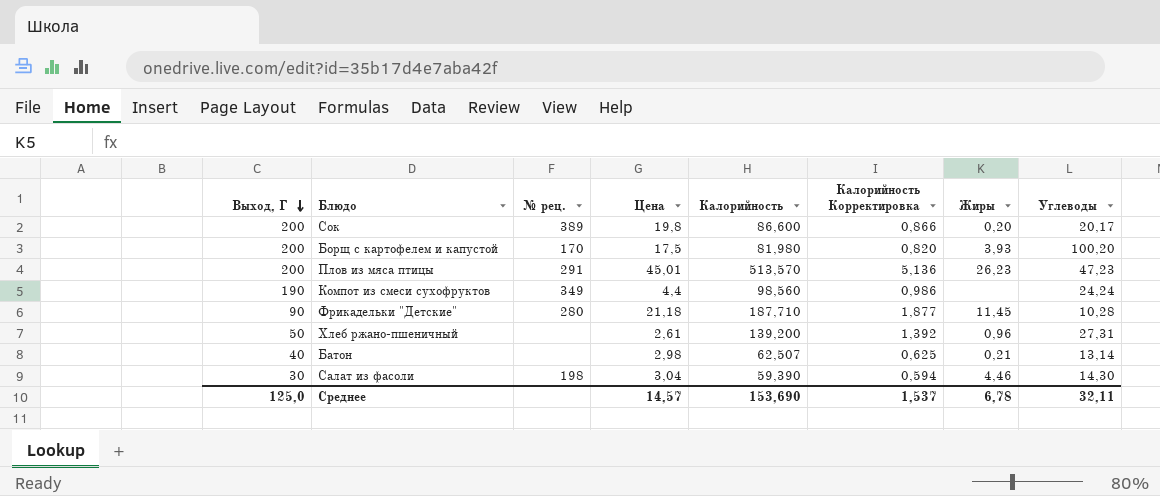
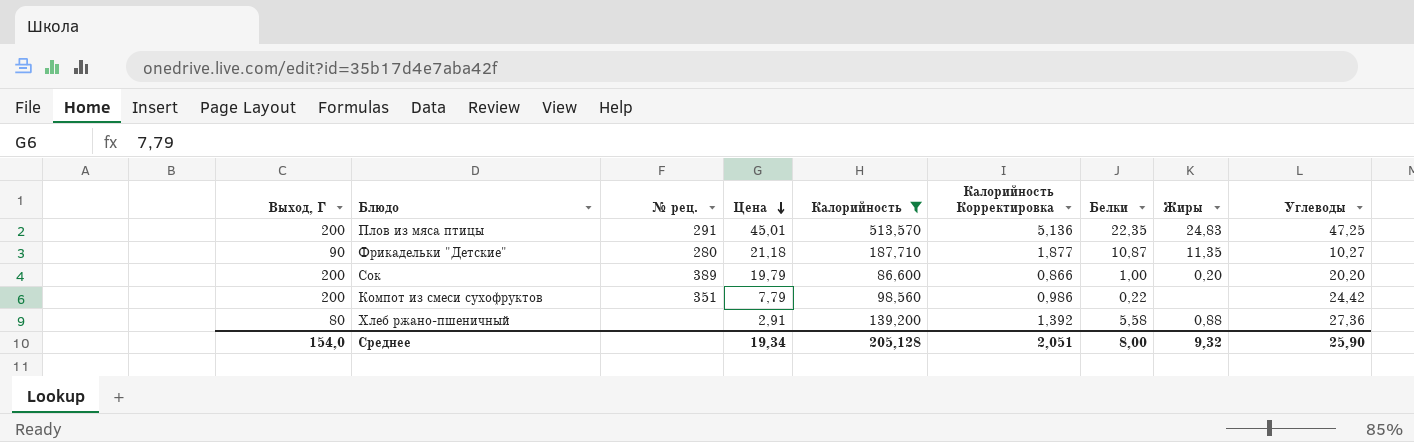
filter: none -> Калорийность >= 86,600
row order: Выход, Г descending -> Цена descending
column Белки | position: none -> 7
Плов из мяса птицы | Жиры: 26,23 -> 24,83
Плов из мяса птицы | Углеводы: 47,23 -> 47,25
Фрикадельки "Детские" | Жиры: 11,45 -> 11,35
Фрикадельки "Детские" | Углеводы: 10,28 -> 10,27
Сок | Цена: 19,8 -> 19,79
Сок | Углеводы: 20,17 -> 20,20
Компот из смеси сухофруктов | Выход, Г: 190 -> 200
Компот из смеси сухофруктов | № рец.: 349 -> 351
Компот из смеси сухофруктов | Цена: 4,4 -> 7,79
Компот из смеси сухофруктов | Углеводы: 24,24 -> 24,42
Хлеб ржано-пшеничный | Выход, Г: 50 -> 80
Хлеб ржано-пшеничный | Цена: 2,61 -> 2,91
Хлеб ржано-пшеничный | Жиры: 0,96 -> 0,88
Хлеб ржано-пшеничный | Углеводы: 27,31 -> 27,36
Среднее | Выход, Г: 125,0 -> 154,0
Среднее | Цена: 14,57 -> 19,34
Среднее | Калорийность: 153,690 -> 205,128
Среднее | Калорийность Корректировка: 1,537 -> 2,051
Среднее | Жиры: 6,78 -> 9,32
Среднее | Углеводы: 32,11 -> 25,90

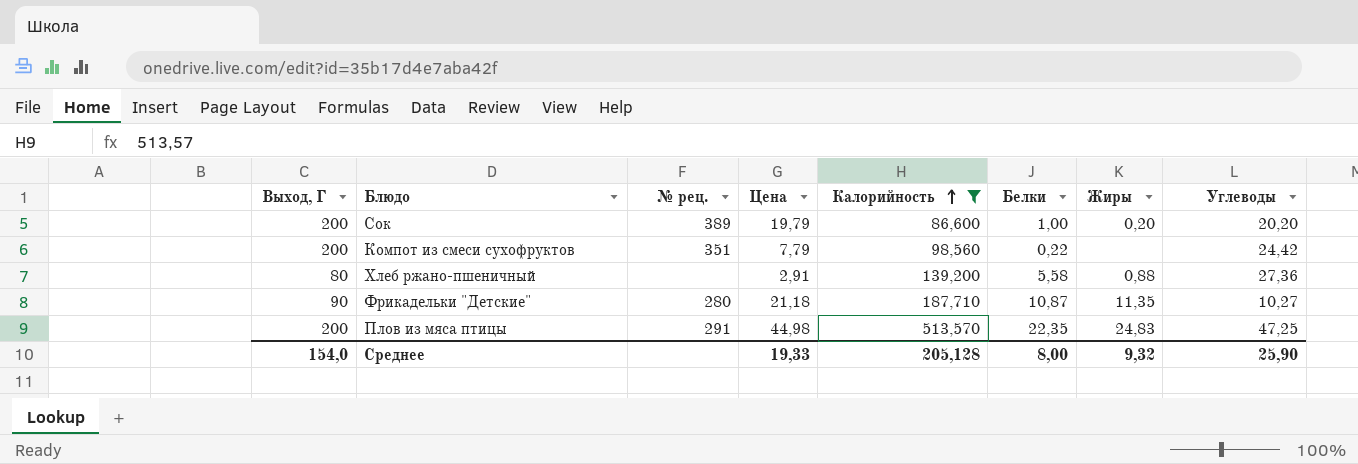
row order: Цена descending -> Калорийность ascending
column Калорийность Корректировка | formula: [Калорийность] * 0,01 -> none
Плов из мяса птицы | Цена: 45,01 -> 44,98
Среднее | Цена: 19,34 -> 19,33

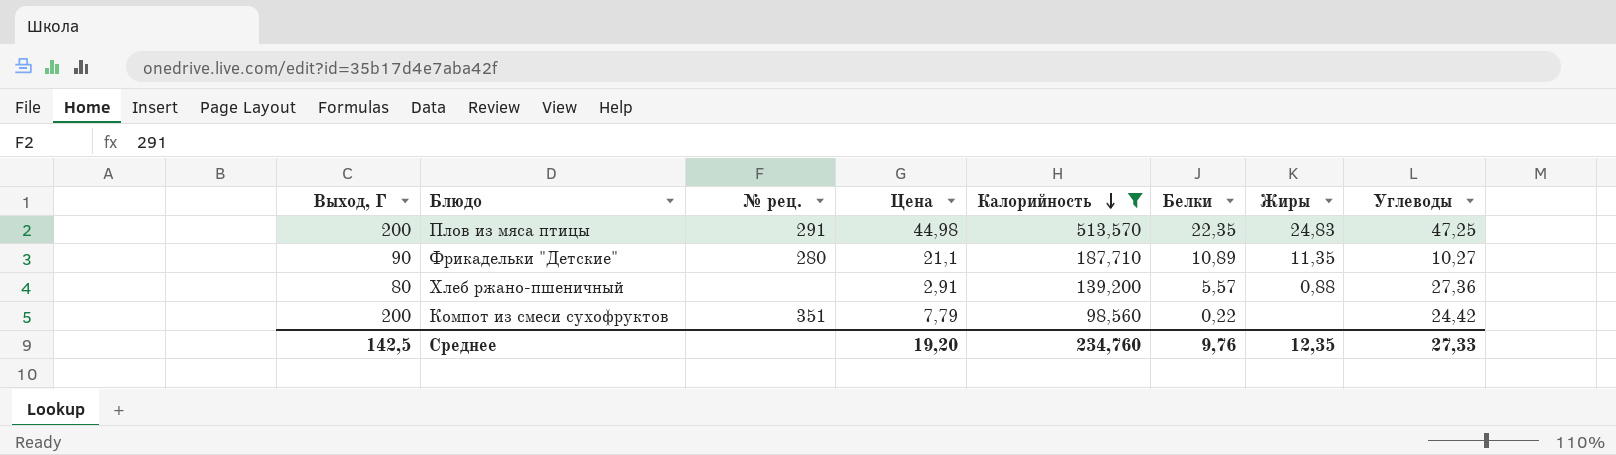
row order: Калорийность ascending -> Калорийность descending
row Сок: 200 | 389 | 19,79 | 86,600 | 1,00 | 0,20 | 20,20 -> none
Фрикадельки "Детские" | Цена: 21,18 -> 21,1
Фрикадельки "Детские" | Белки: 10,87 -> 10,89
Хлеб ржано-пшеничный | Белки: 5,58 -> 5,57
Среднее | Выход, Г: 154,0 -> 142,5
Среднее | Цена: 19,33 -> 19,20
Среднее | Калорийность: 205,128 -> 234,760
Среднее | Белки: 8,00 -> 9,76
Среднее | Жиры: 9,32 -> 12,35
Среднее | Углеводы: 25,90 -> 27,33

